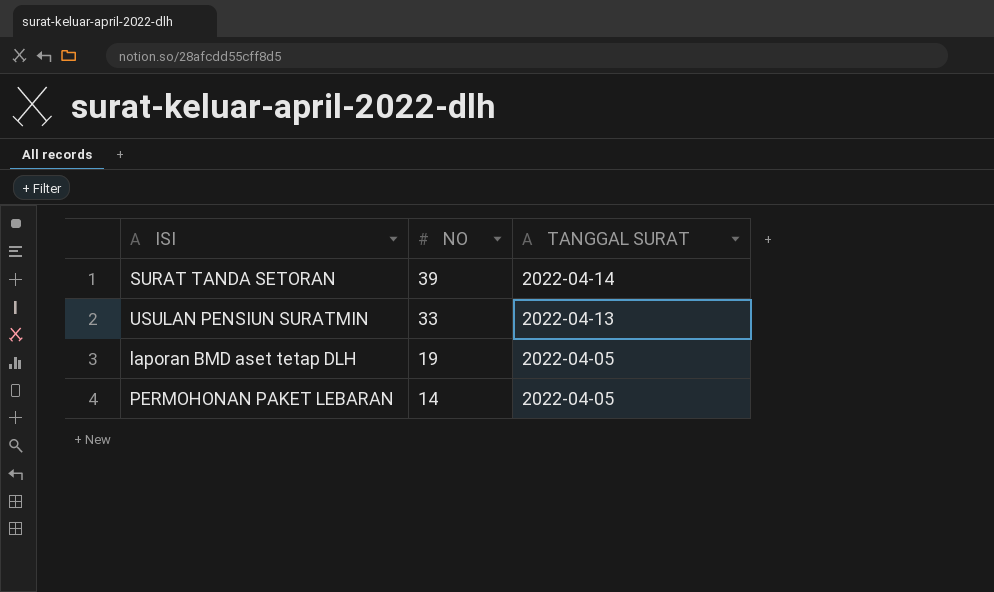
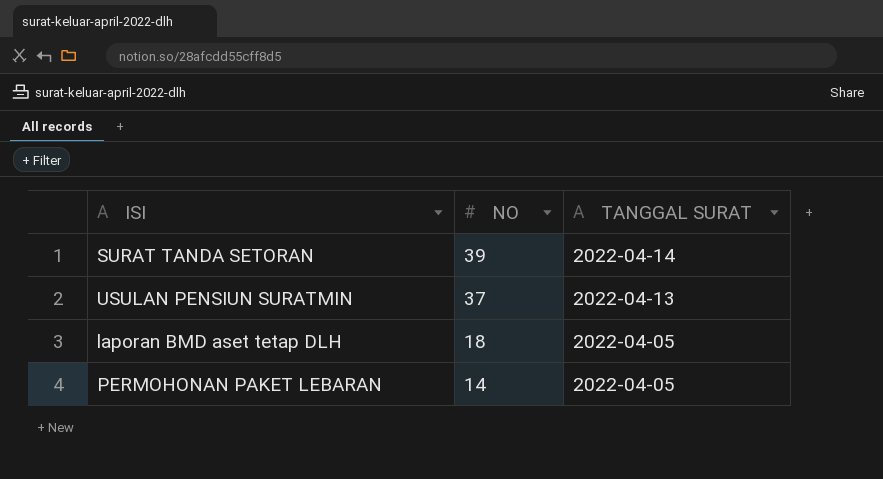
USULAN PENSIUN SURATMIN | NO: 33 -> 37
laporan BMD aset tetap DLH | NO: 19 -> 18

